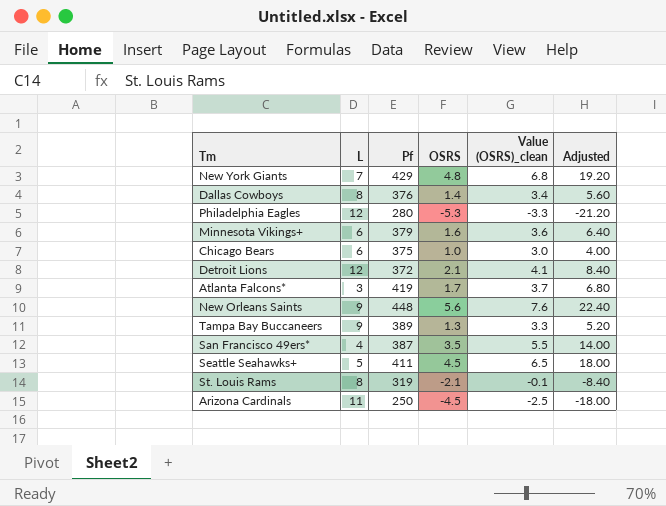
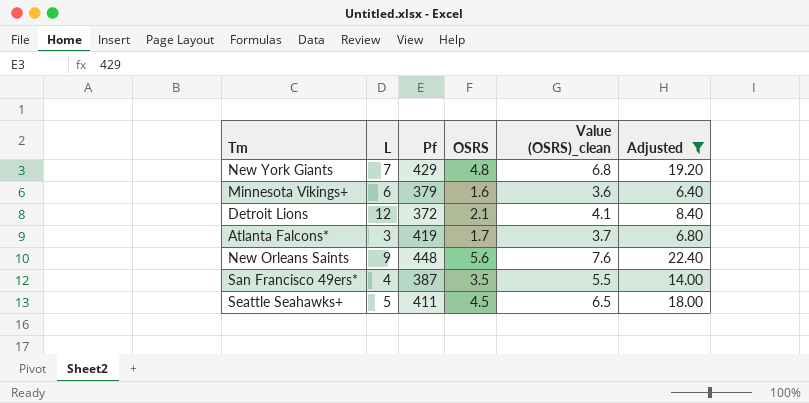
filter: none -> Adjusted >= 6.40

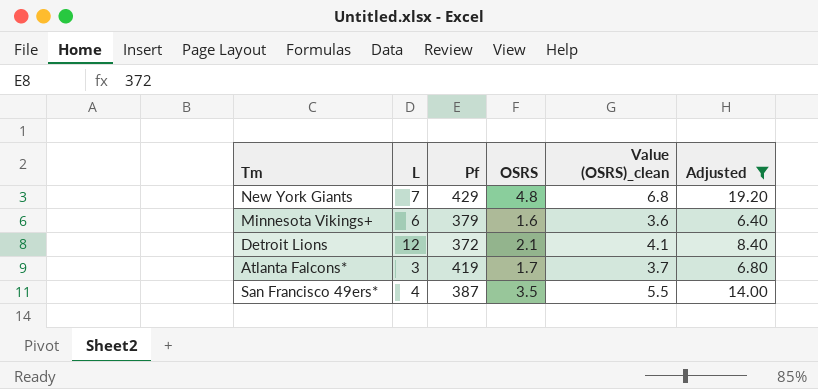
row New Orleans Saints: 9 | 448 | 5.6 | 7.6 | 22.40 -> none
row Seattle Seahawks+: 5 | 411 | 4.5 | 6.5 | 18.00 -> none

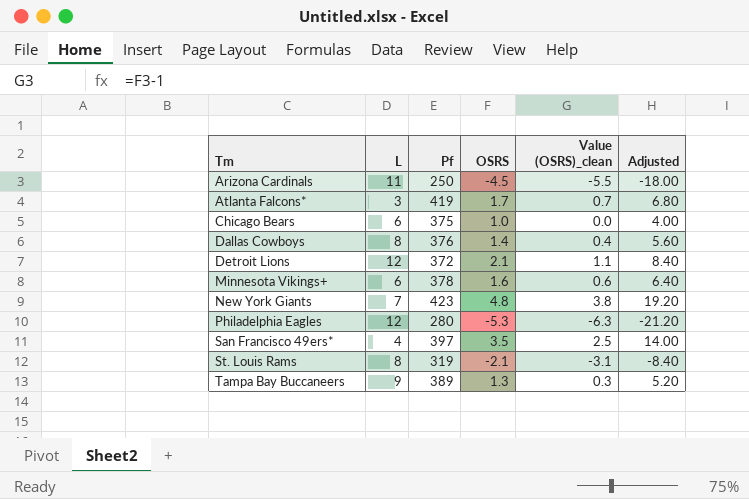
filter: Adjusted >= 6.40 -> none
row order: none -> Tm ascending
column Value (OSRS)_clean | formula: [OSRS] + 2 -> [OSRS] - 1
Minnesota Vikings+ | Pf: 379 -> 378
New York Giants | Pf: 429 -> 423
San Francisco 49ers* | Pf: 387 -> 397

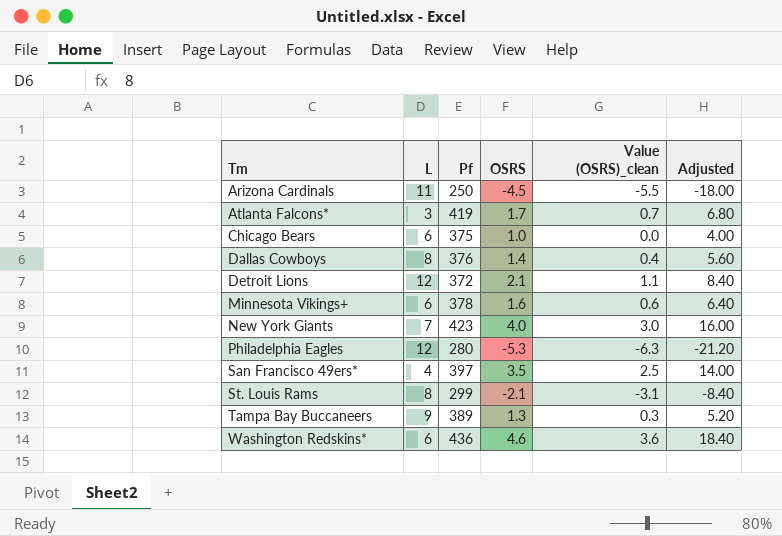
New York Giants | OSRS: 4.8 -> 4.0
New York Giants | Value (OSRS)_clean: 3.8 -> 3.0
New York Giants | Adjusted: 19.20 -> 16.00
St. Louis Rams | Pf: 319 -> 299
row Washington Redskins*: none -> 6 | 436 | 4.6 | 3.6 | 18.40

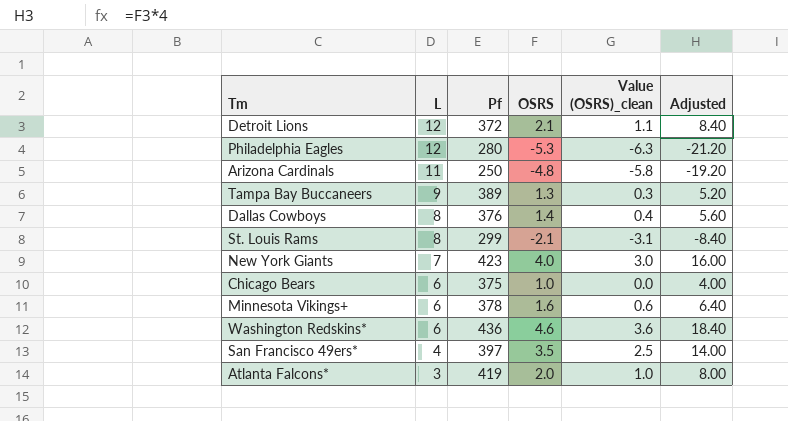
row order: Tm ascending -> L descending
Arizona Cardinals | OSRS: -4.5 -> -4.8
Arizona Cardinals | Value (OSRS)_clean: -5.5 -> -5.8
Arizona Cardinals | Adjusted: -18.00 -> -19.20
Atlanta Falcons* | OSRS: 1.7 -> 2.0
Atlanta Falcons* | Value (OSRS)_clean: 0.7 -> 1.0
Atlanta Falcons* | Adjusted: 6.80 -> 8.00

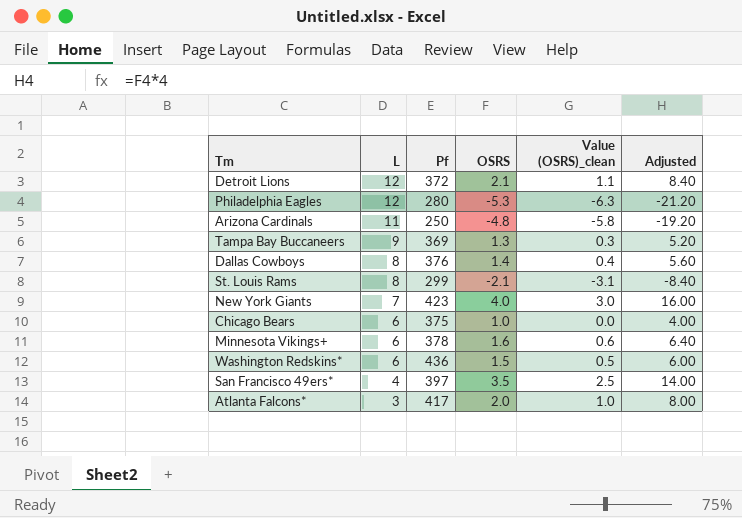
Tampa Bay Buccaneers | Pf: 389 -> 369
Washington Redskins* | OSRS: 4.6 -> 1.5
Washington Redskins* | Value (OSRS)_clean: 3.6 -> 0.5
Washington Redskins* | Adjusted: 18.40 -> 6.00
Atlanta Falcons* | Pf: 419 -> 417

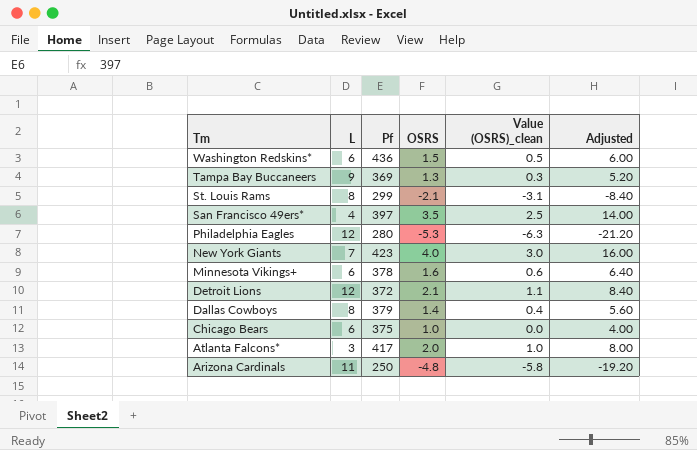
row order: L descending -> Tm descending
Dallas Cowboys | Pf: 376 -> 379

